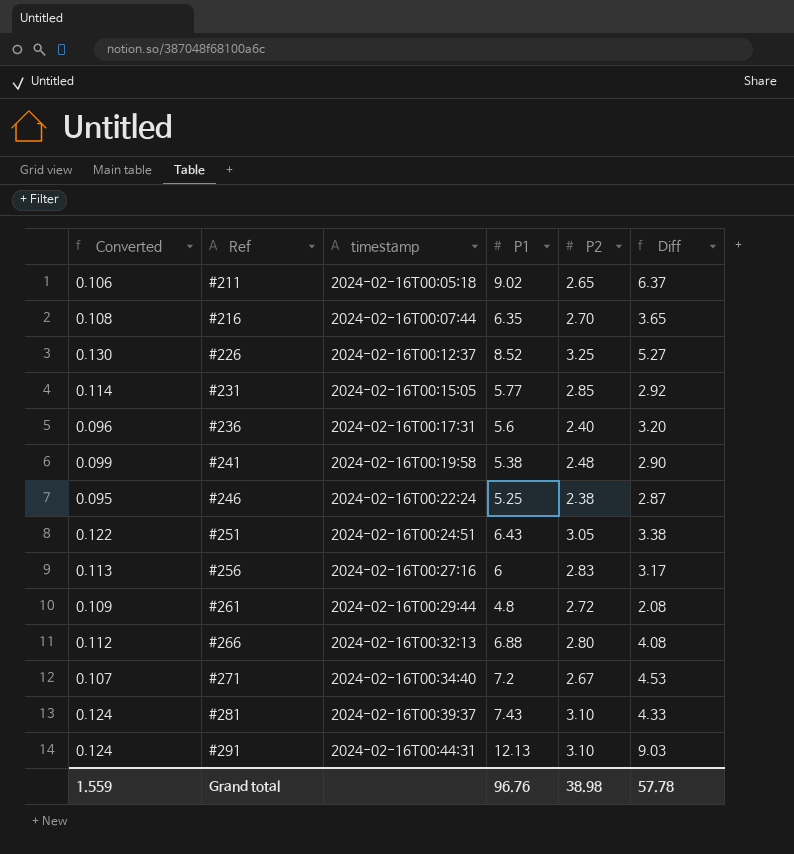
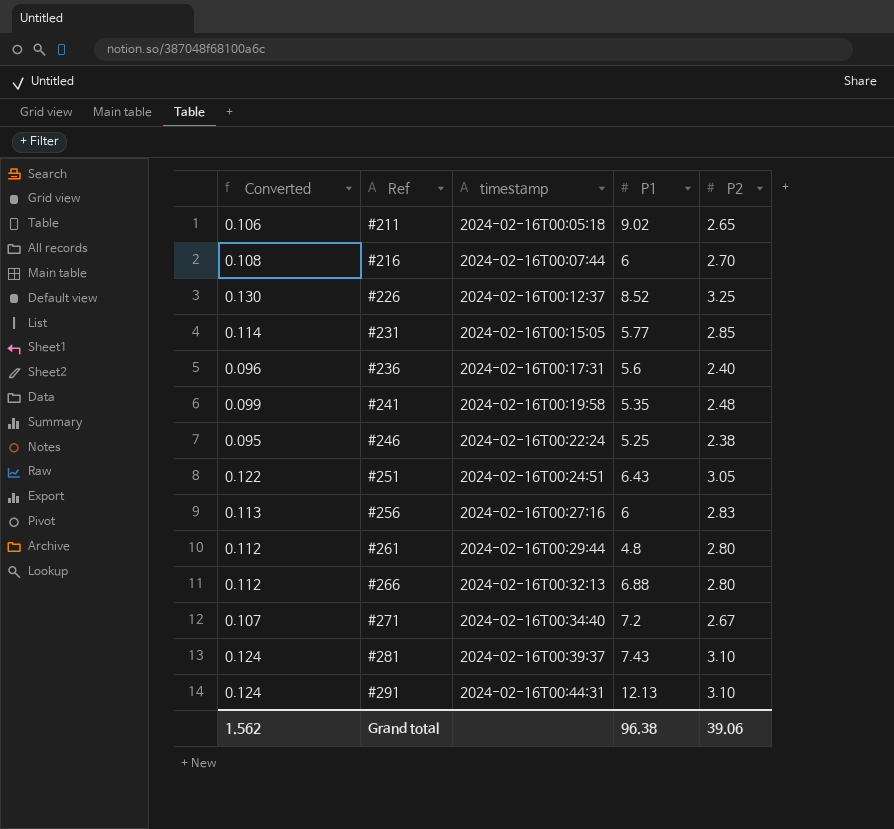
column Diff | formula: [P1] - [P2] -> none
#216 | P1: 6.35 -> 6
#241 | P1: 5.38 -> 5.35
#261 | Converted: 0.109 -> 0.112
#261 | P2: 2.72 -> 2.80
Grand total | Converted: 1.559 -> 1.562
Grand total | P1: 96.76 -> 96.38
Grand total | P2: 38.98 -> 39.06

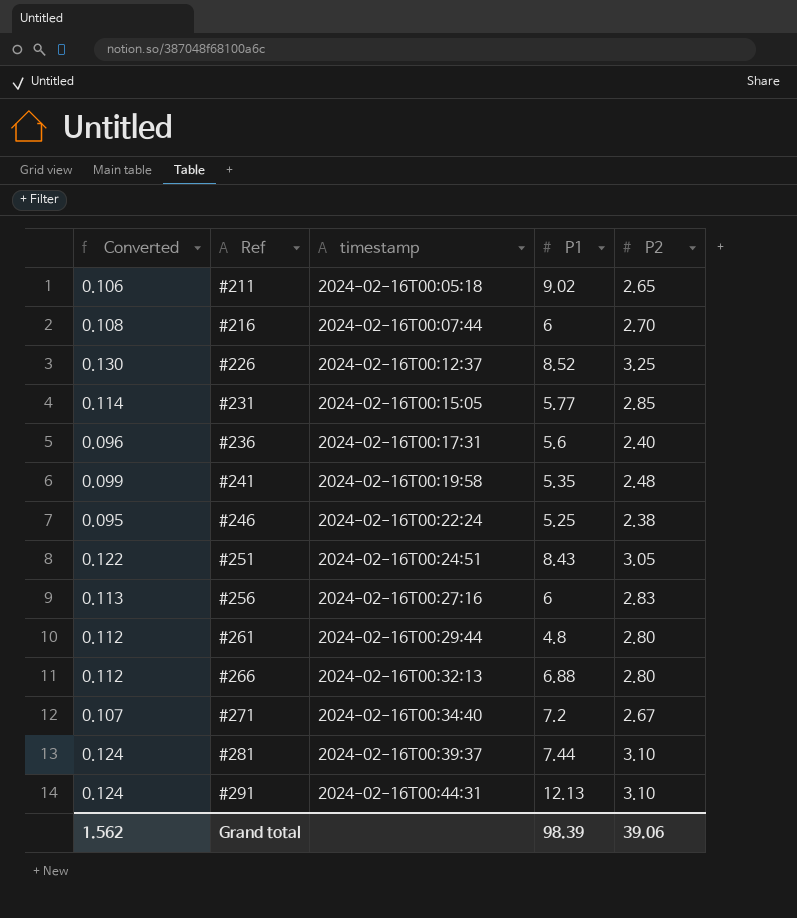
#251 | P1: 6.43 -> 8.43
#281 | P1: 7.43 -> 7.44
Grand total | P1: 96.38 -> 98.39

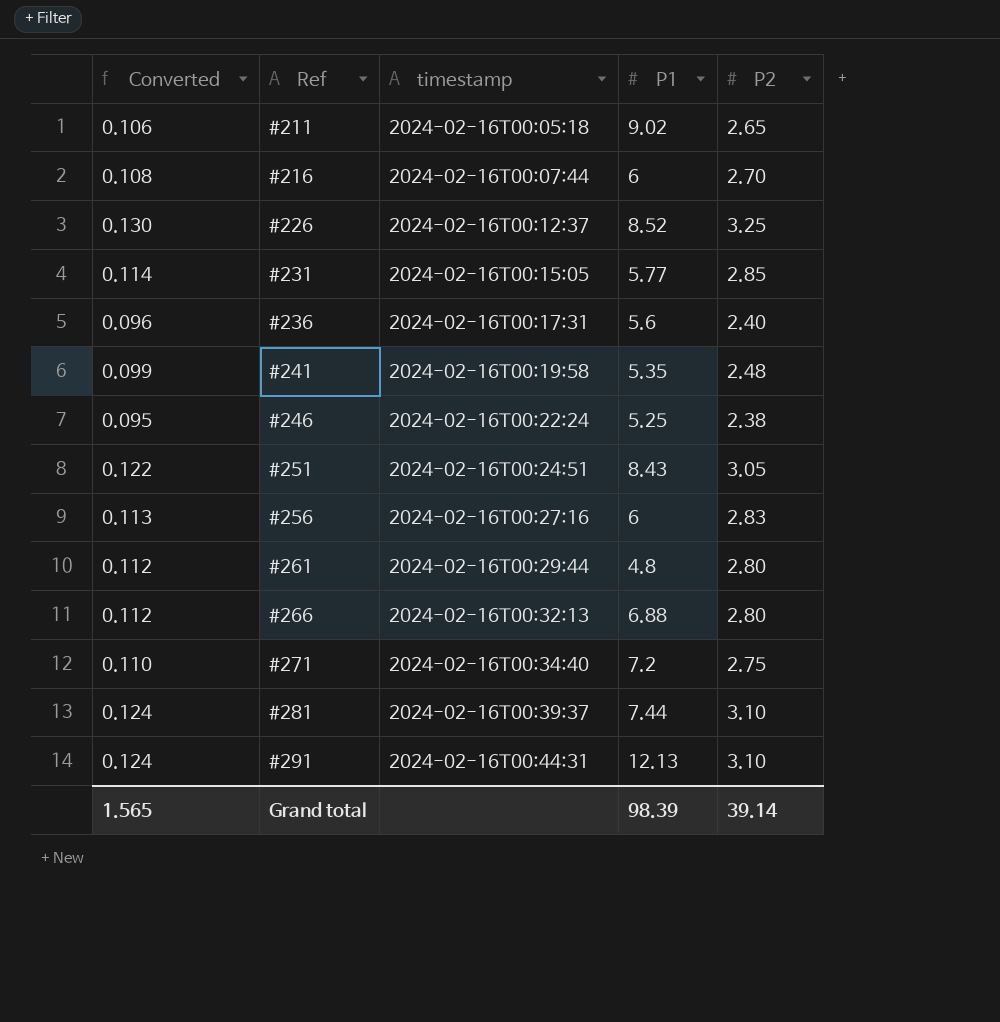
#271 | Converted: 0.107 -> 0.110
#271 | P2: 2.67 -> 2.75
Grand total | Converted: 1.562 -> 1.565
Grand total | P2: 39.06 -> 39.14

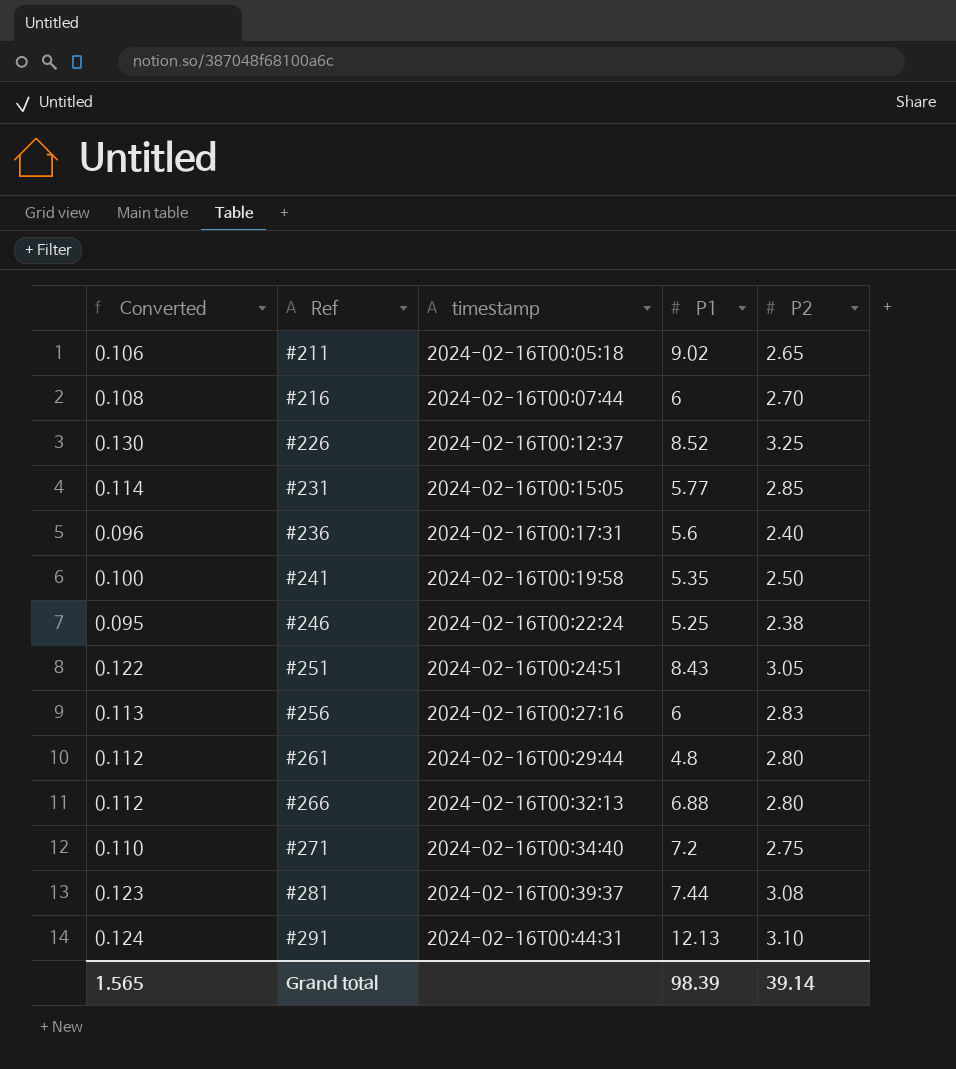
#241 | Converted: 0.099 -> 0.100
#241 | P2: 2.48 -> 2.50
#281 | Converted: 0.124 -> 0.123
#281 | P2: 3.10 -> 3.08

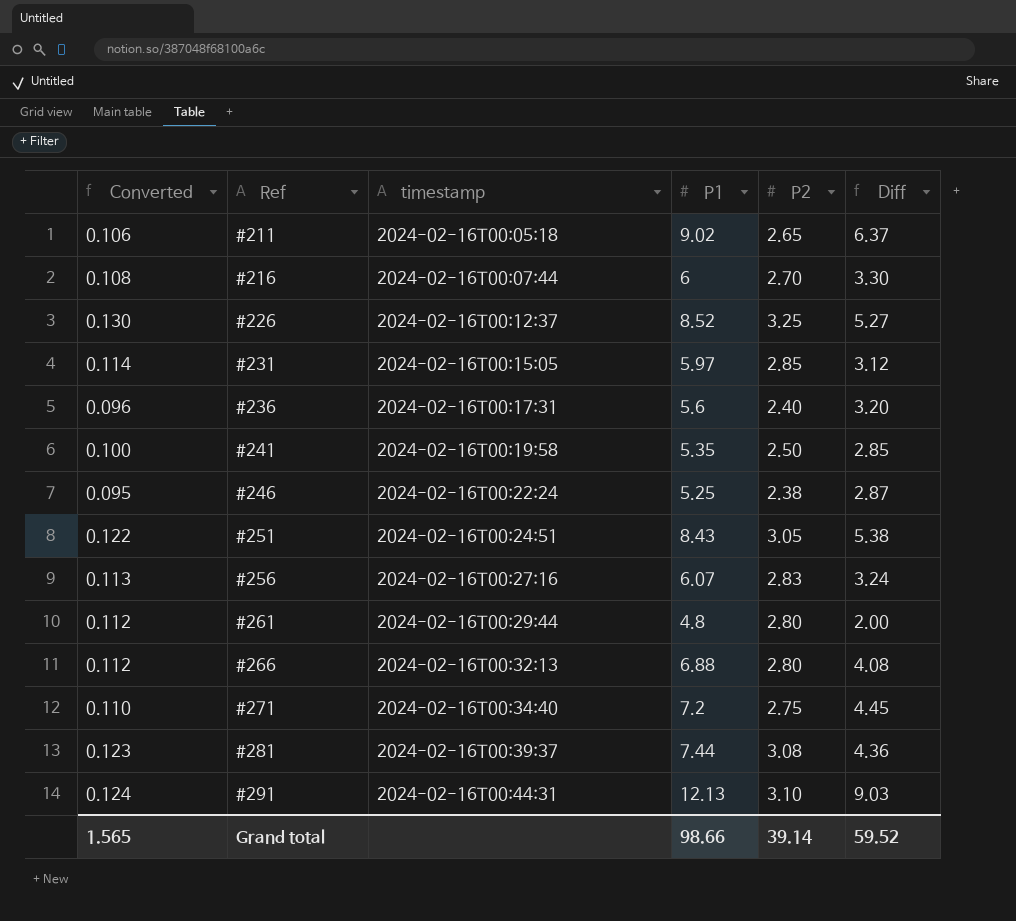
column Diff | formula: none -> [P1] - [P2]
#231 | P1: 5.77 -> 5.97
#256 | P1: 6 -> 6.07
Grand total | P1: 98.39 -> 98.66

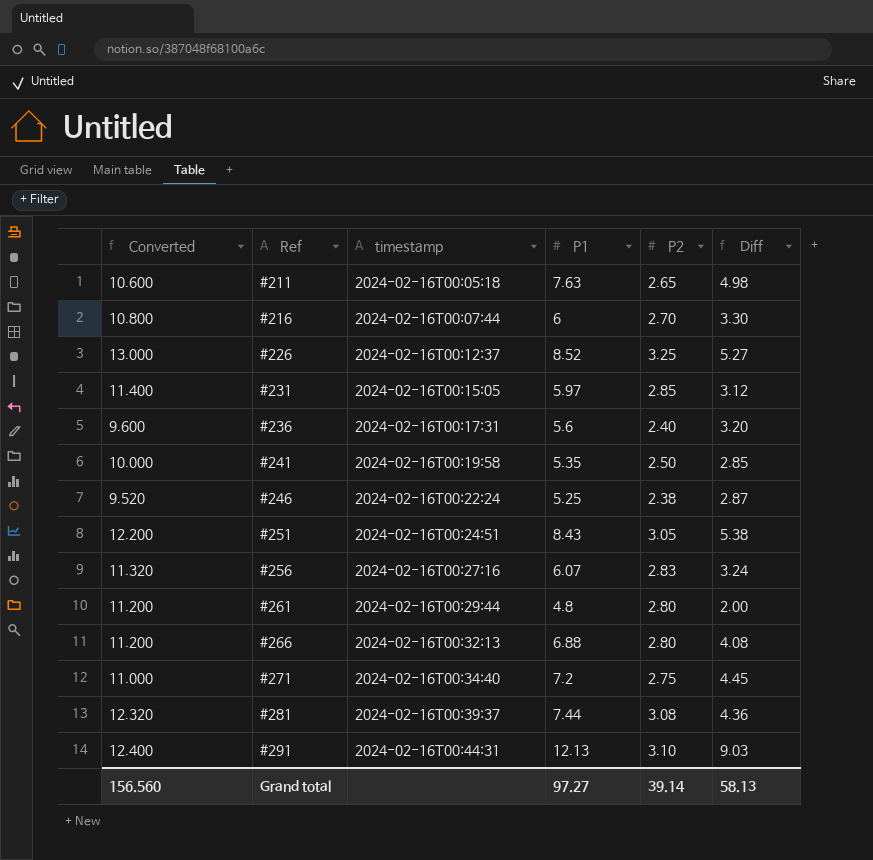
column Converted | formula: [P2] * 0.04 -> [P2] * 4
#211 | P1: 9.02 -> 7.63
#211 | Diff: 6.37 -> 4.98
Grand total | Converted: 1.565 -> 156.560
Grand total | P1: 98.66 -> 97.27
Grand total | Diff: 59.52 -> 58.13

